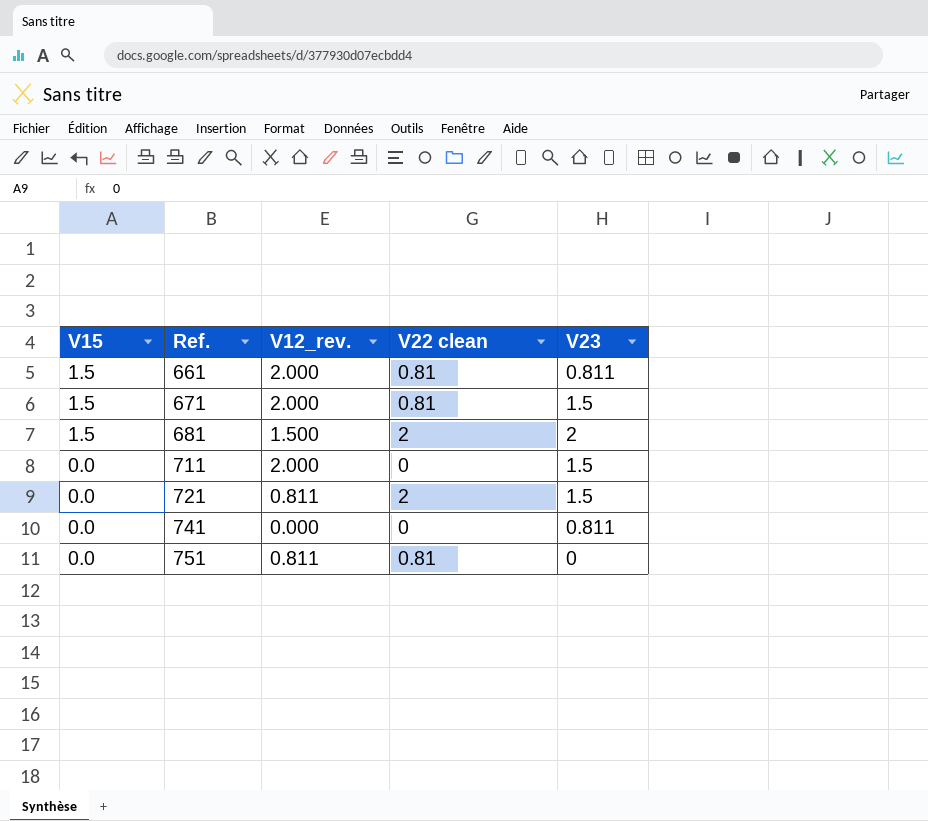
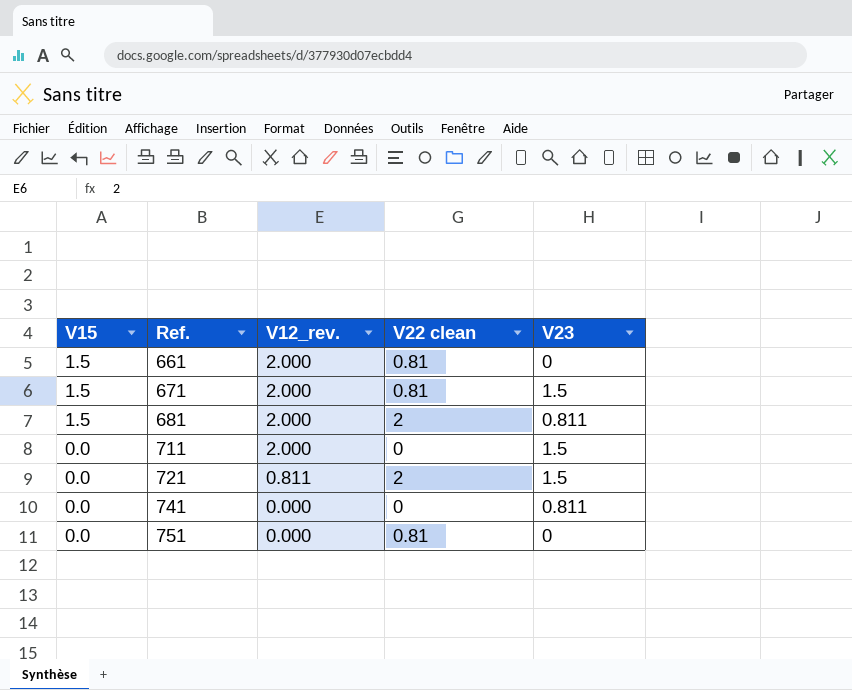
661 | V23: 0.811 -> 0
681 | V12_rev.: 1.500 -> 2.000
681 | V23: 2 -> 0.811
751 | V12_rev.: 0.811 -> 0.000

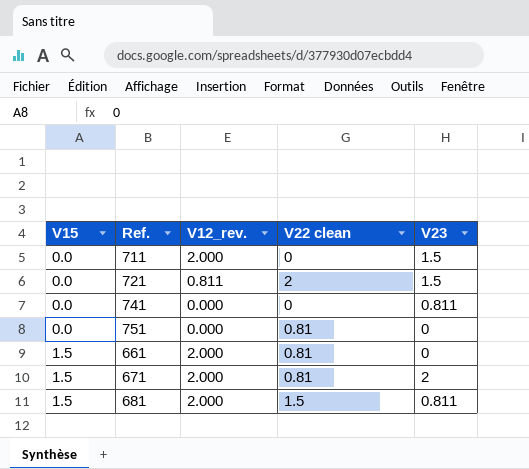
row order: V15 descending -> V15 ascending
671 | V23: 1.5 -> 2
681 | V22 clean: 2 -> 1.5

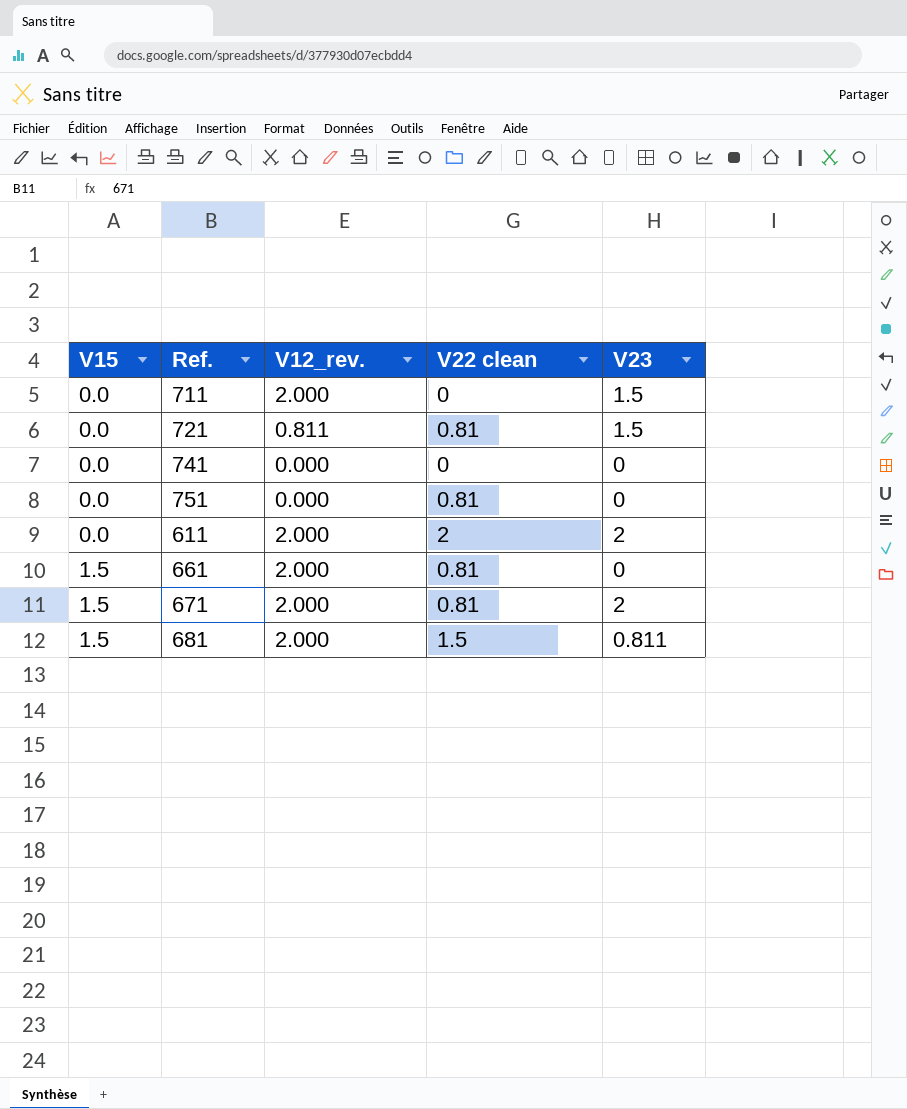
721 | V22 clean: 2 -> 0.81
741 | V23: 0.811 -> 0
row 611: none -> 0.0 | 2.000 | 2 | 2

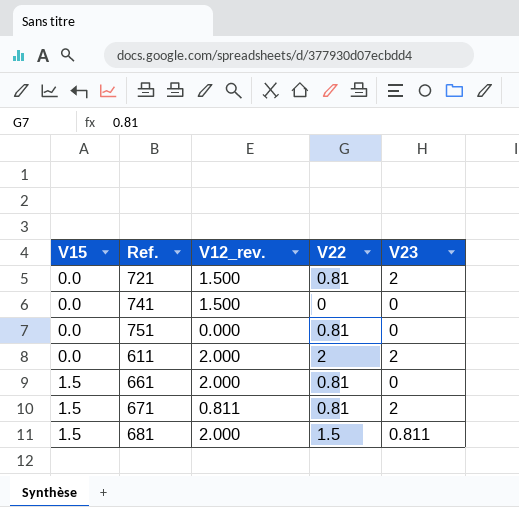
column name: V22 clean -> V22
row 711: 0.0 | 2.000 | 0 | 1.5 -> none
721 | V12_rev.: 0.811 -> 1.500
721 | V23: 1.5 -> 2
741 | V12_rev.: 0.000 -> 1.500
671 | V12_rev.: 2.000 -> 0.811

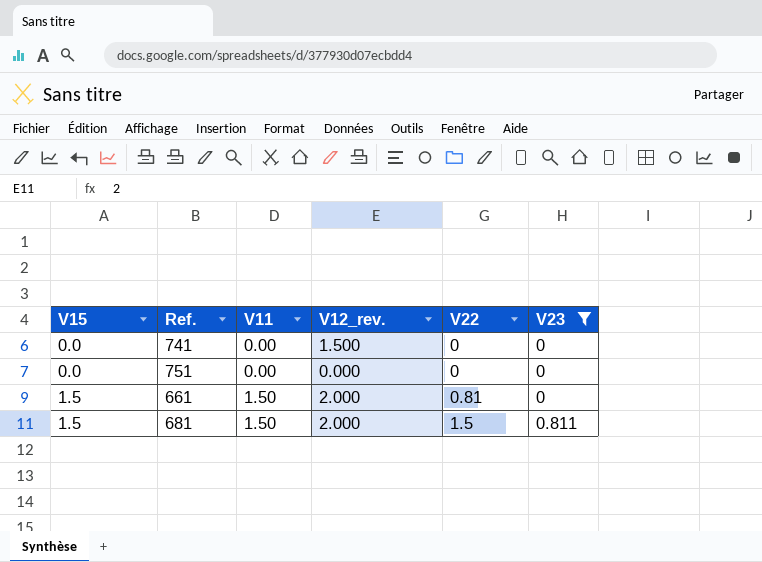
filter: none -> V23 != 2
column V11 | position: none -> 3
751 | V22: 0.81 -> 0

